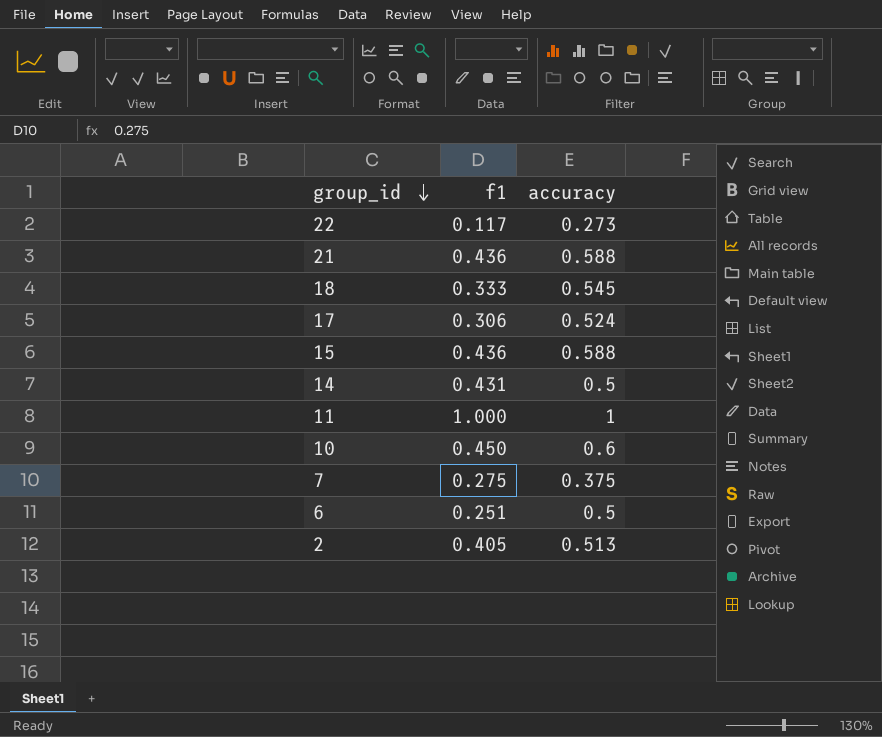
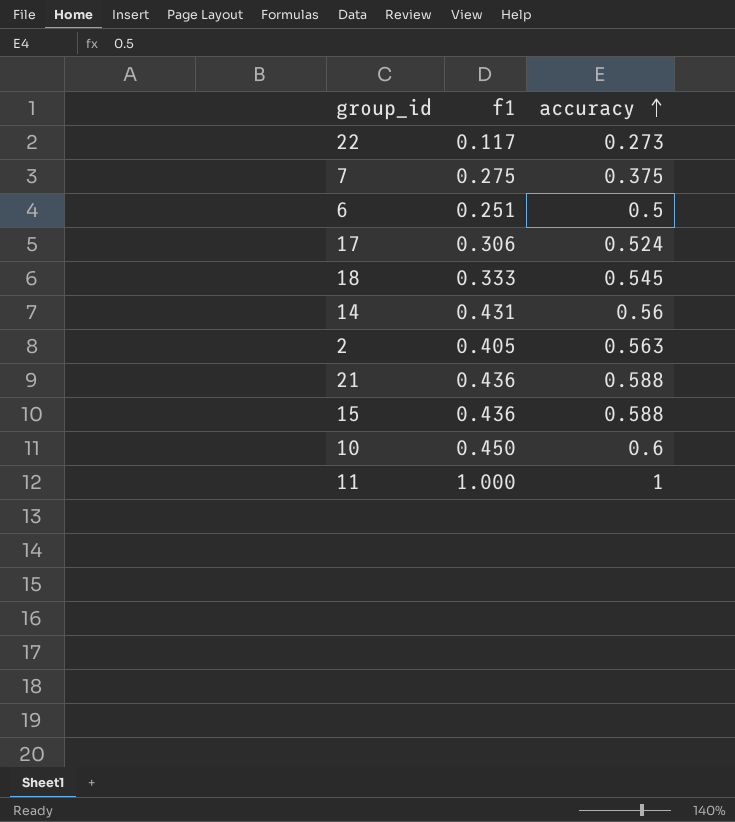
row order: group_id descending -> accuracy ascending
14 | accuracy: 0.5 -> 0.56
2 | accuracy: 0.513 -> 0.563

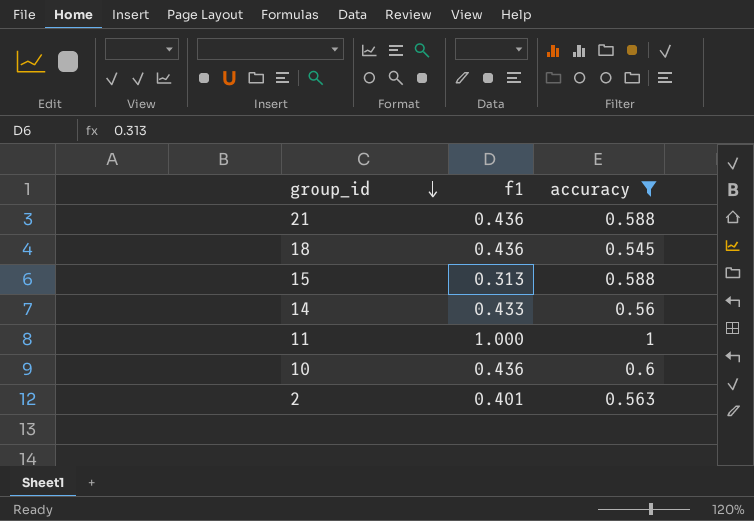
filter: none -> accuracy >= 0.545
row order: accuracy ascending -> group_id descending
18 | f1: 0.333 -> 0.436
15 | f1: 0.436 -> 0.313
14 | f1: 0.431 -> 0.433
10 | f1: 0.450 -> 0.436
2 | f1: 0.405 -> 0.401

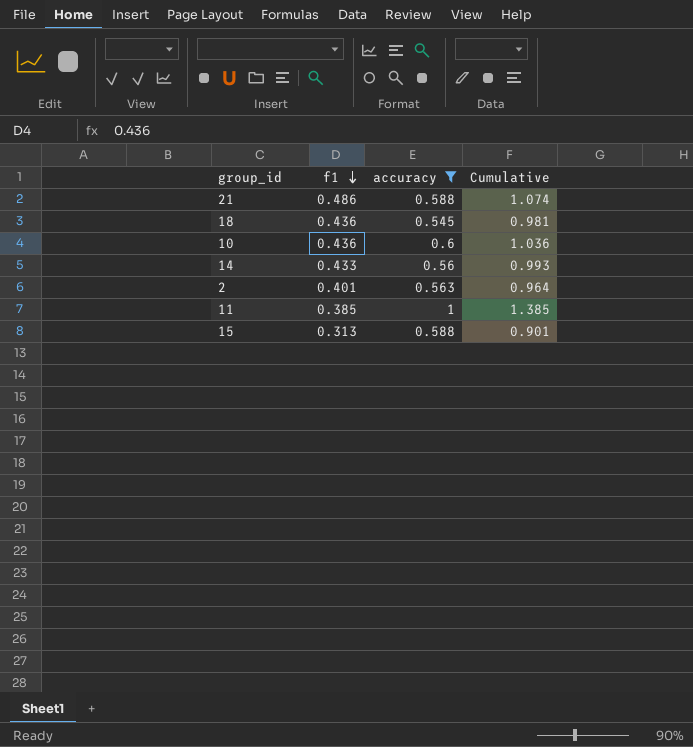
row order: group_id descending -> f1 descending
column Cumulative | formula: none -> [f1] + [accuracy]
21 | f1: 0.436 -> 0.486
11 | f1: 1.000 -> 0.385

